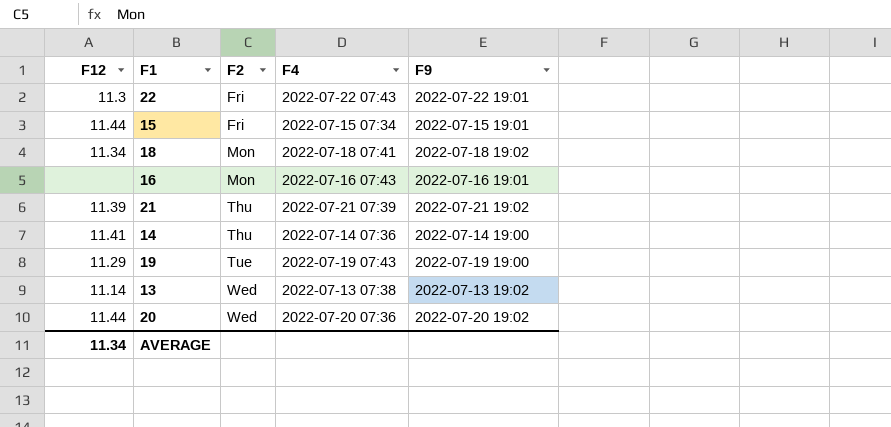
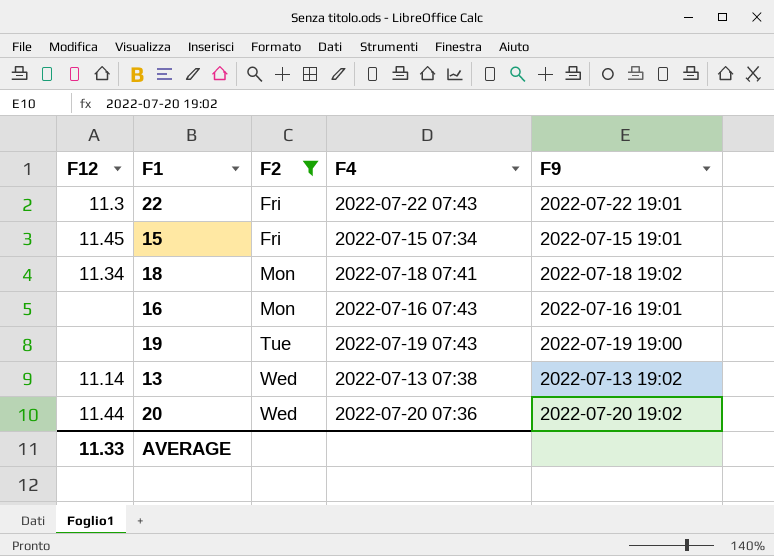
filter: none -> F2 != Thu
15 | F12: 11.44 -> 11.45
19 | F12: 11.29 -> none
AVERAGE | F12: 11.34 -> 11.33

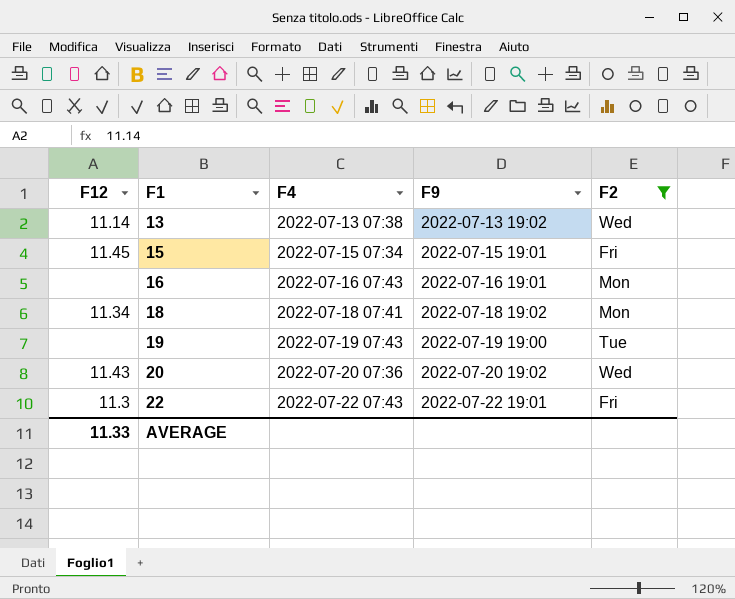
row order: F2 ascending -> F1 ascending
column F2 | position: 3 -> 5
20 | F12: 11.44 -> 11.43

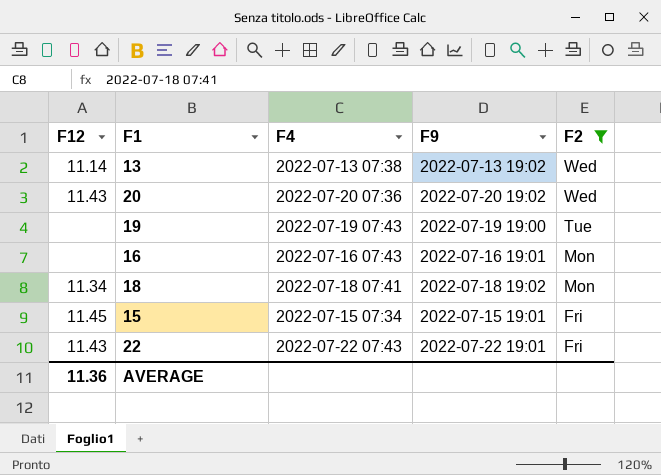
row order: F1 ascending -> F2 descending
22 | F12: 11.3 -> 11.43
AVERAGE | F12: 11.33 -> 11.36

